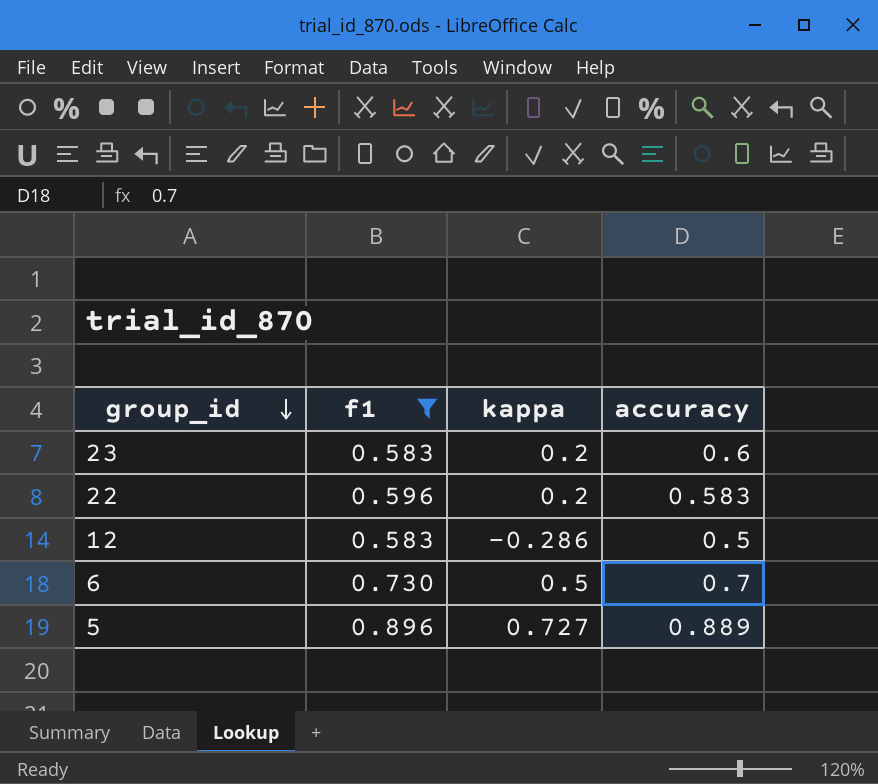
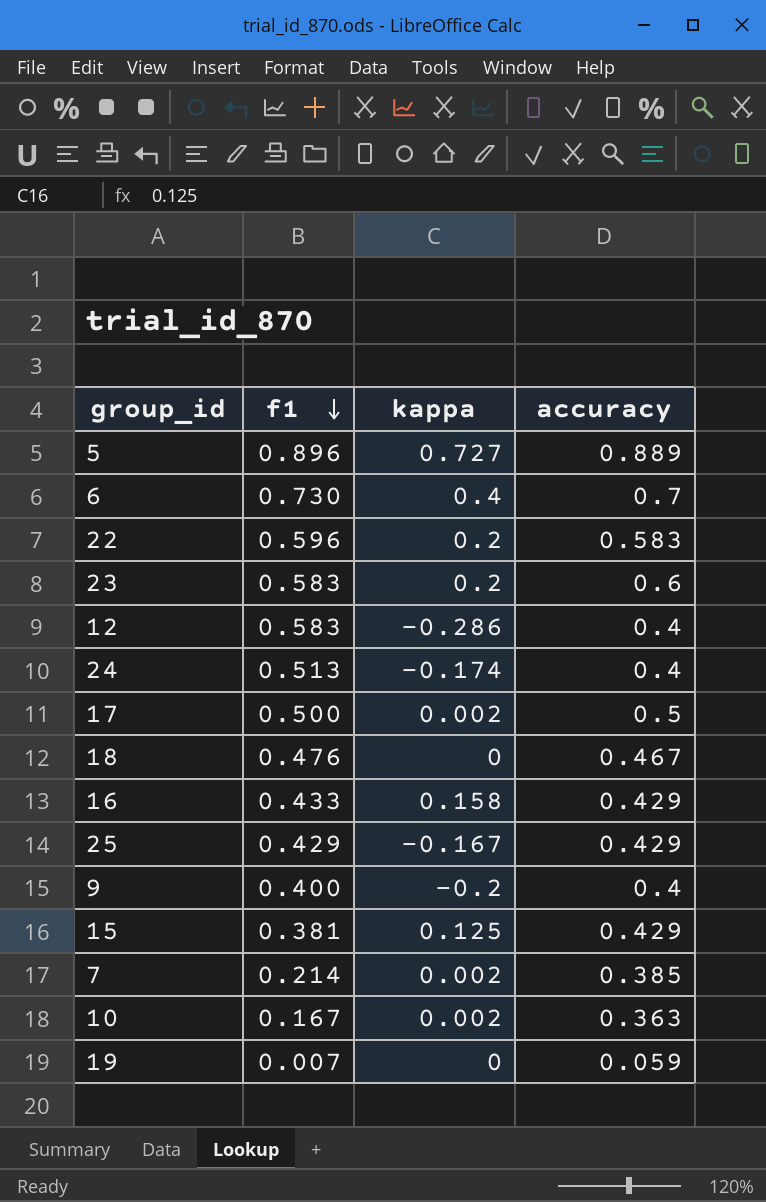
filter: f1 >= 0.583 -> none
row order: group_id descending -> f1 descending
6 | kappa: 0.5 -> 0.4
12 | accuracy: 0.5 -> 0.4

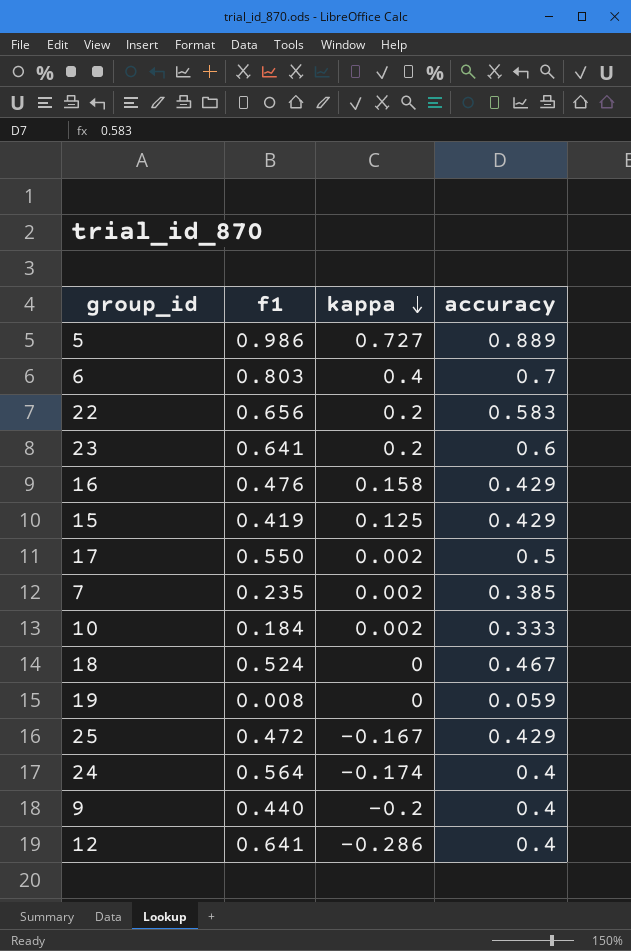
row order: f1 descending -> kappa descending
5 | f1: 0.896 -> 0.986
6 | f1: 0.730 -> 0.803
22 | f1: 0.596 -> 0.656
23 | f1: 0.583 -> 0.641
16 | f1: 0.433 -> 0.476
15 | f1: 0.381 -> 0.419
17 | f1: 0.500 -> 0.550
7 | f1: 0.214 -> 0.235
10 | f1: 0.167 -> 0.184
10 | accuracy: 0.363 -> 0.333
18 | f1: 0.476 -> 0.524
19 | f1: 0.007 -> 0.008
25 | f1: 0.429 -> 0.472
24 | f1: 0.513 -> 0.564
9 | f1: 0.400 -> 0.440
12 | f1: 0.583 -> 0.641

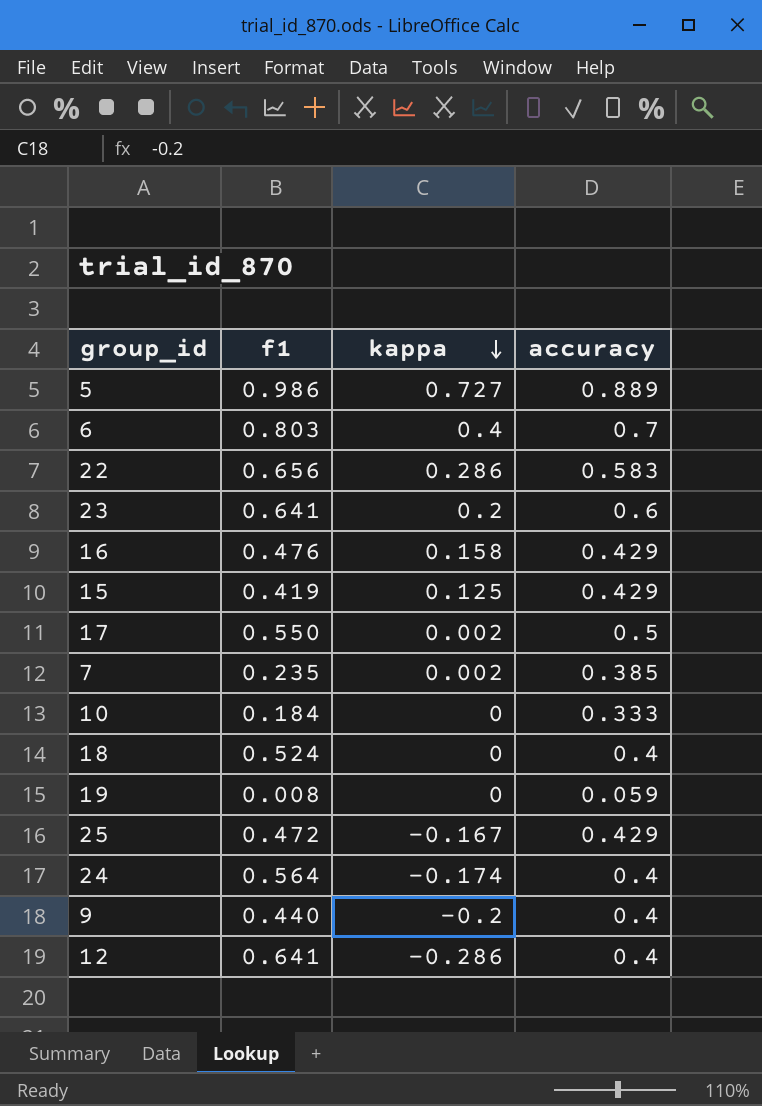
22 | kappa: 0.2 -> 0.286
10 | kappa: 0.002 -> 0
18 | accuracy: 0.467 -> 0.4

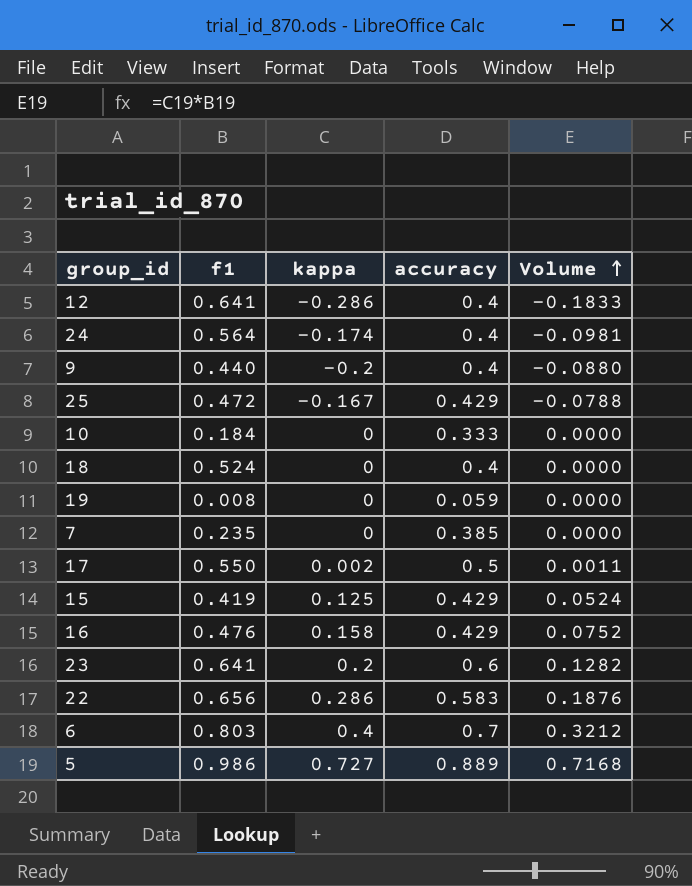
row order: kappa descending -> Volume ascending
column Volume | formula: none -> [f1] * [kappa]
7 | kappa: 0.002 -> 0

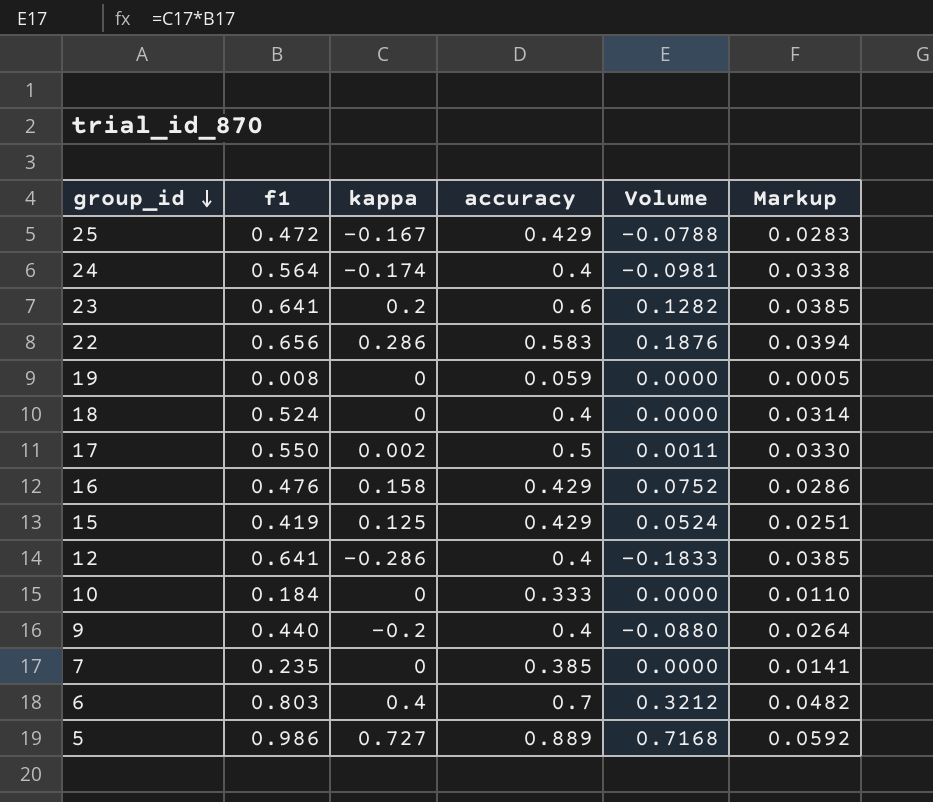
row order: Volume ascending -> group_id descending
column Markup | formula: none -> [f1] * 0.06

